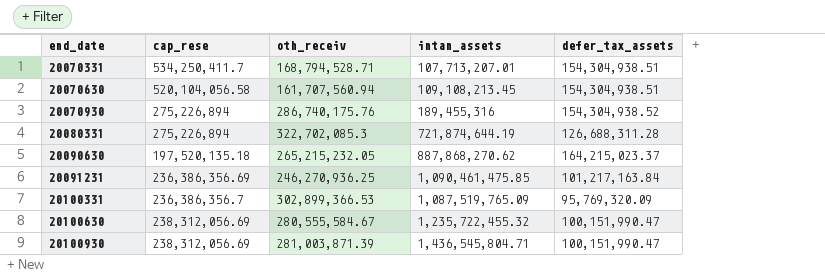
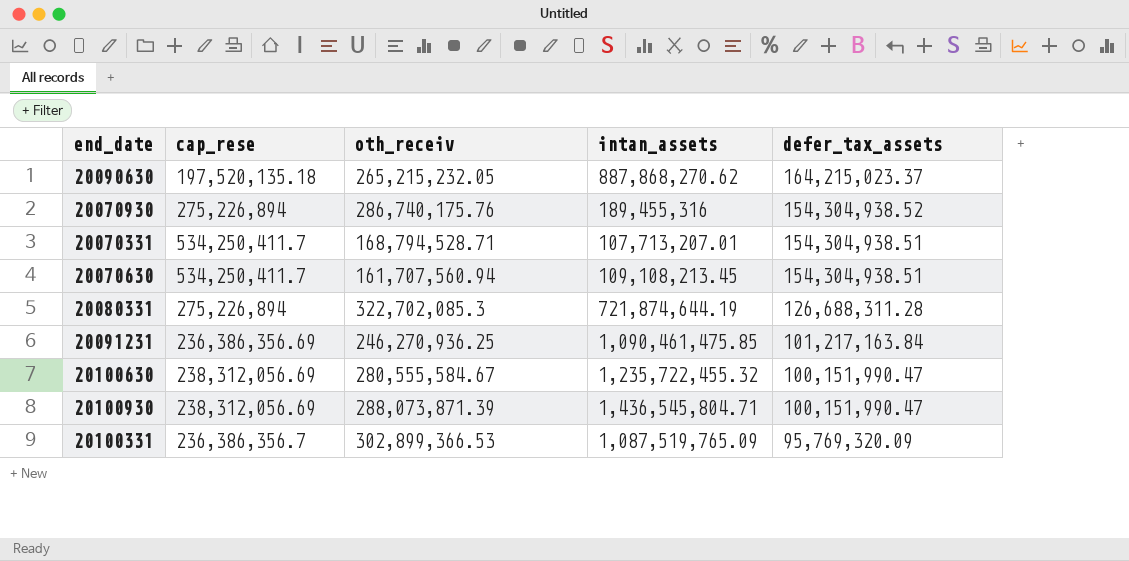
row order: end_date ascending -> defer_tax_assets descending
20070630 | cap_rese: 520,104,056.58 -> 534,250,411.7
20100930 | oth_receiv: 281,003,871.39 -> 288,073,871.39

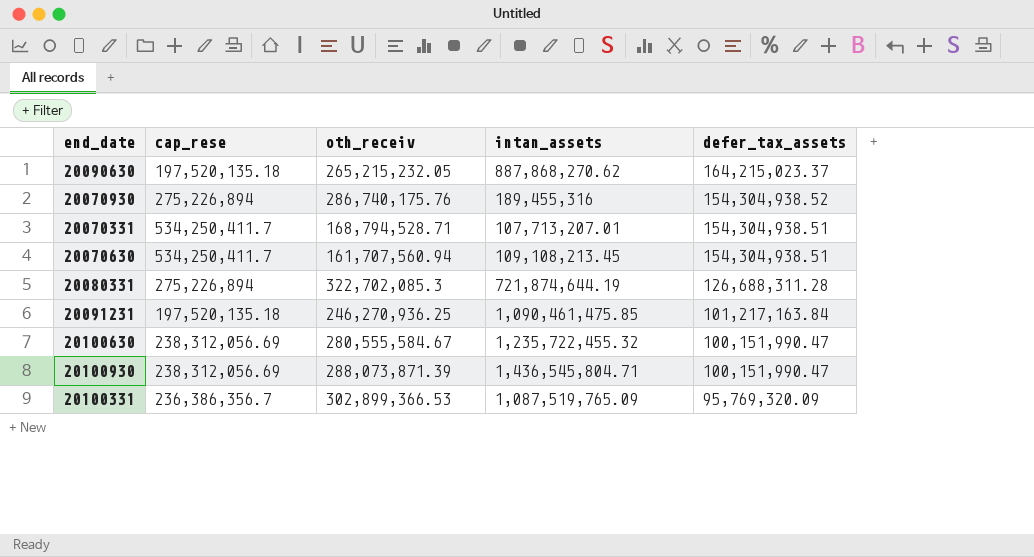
20091231 | cap_rese: 236,386,356.69 -> 197,520,135.18

